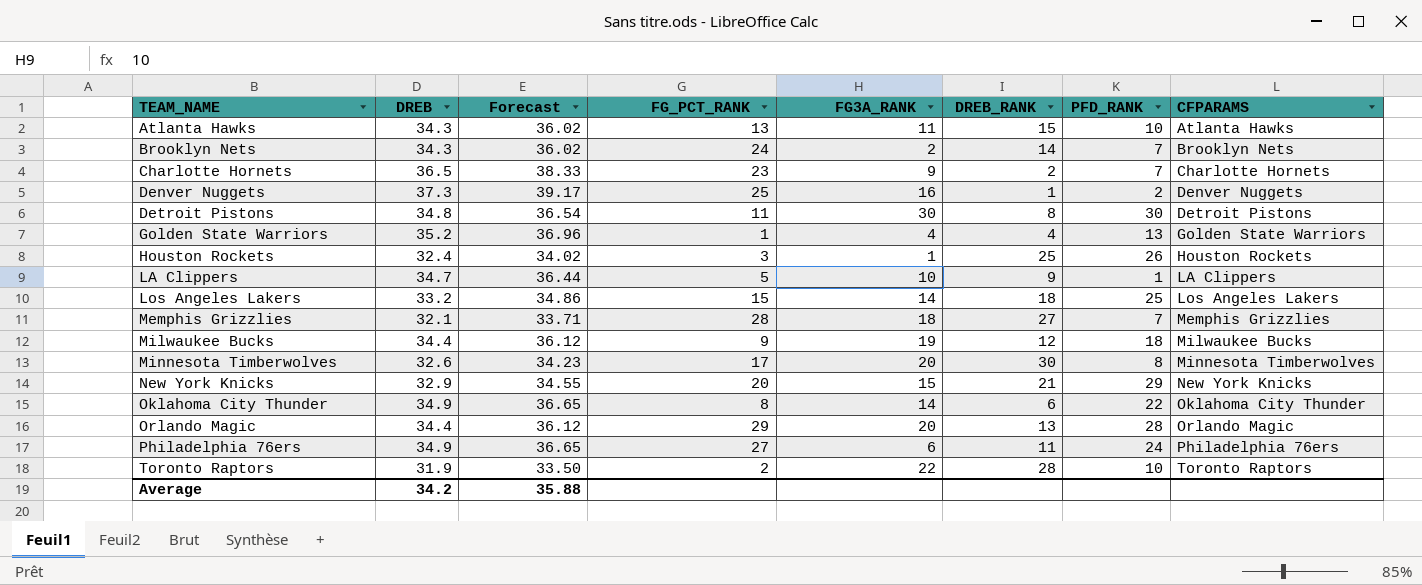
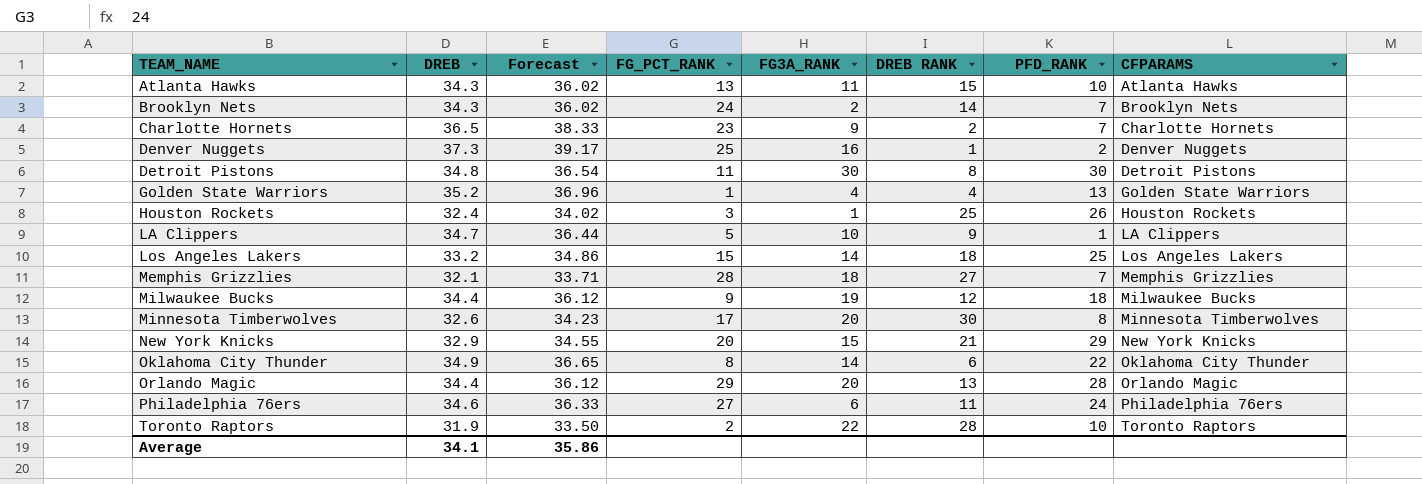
column name: DREB_RANK -> DREB RANK
Philadelphia 76ers | DREB: 34.9 -> 34.6
Philadelphia 76ers | Forecast: 36.65 -> 36.33
Average | DREB: 34.2 -> 34.1
Average | Forecast: 35.88 -> 35.86

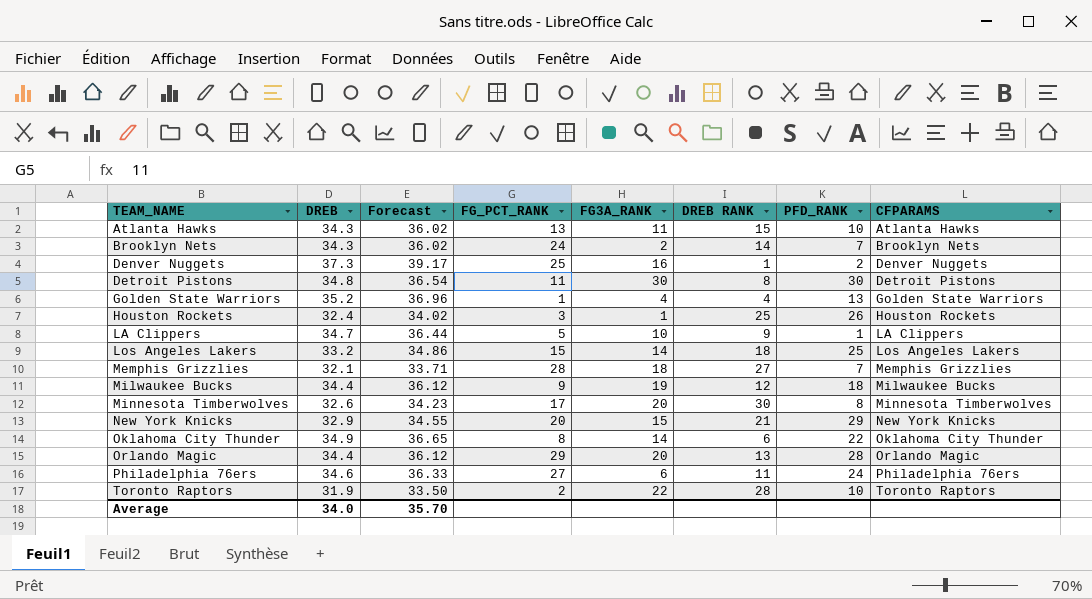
row Charlotte Hornets: 36.5 | 38.33 | 23 | 9 | 2 | 7 | Charlotte Hornets -> none
Average | DREB: 34.1 -> 34.0
Average | Forecast: 35.86 -> 35.70

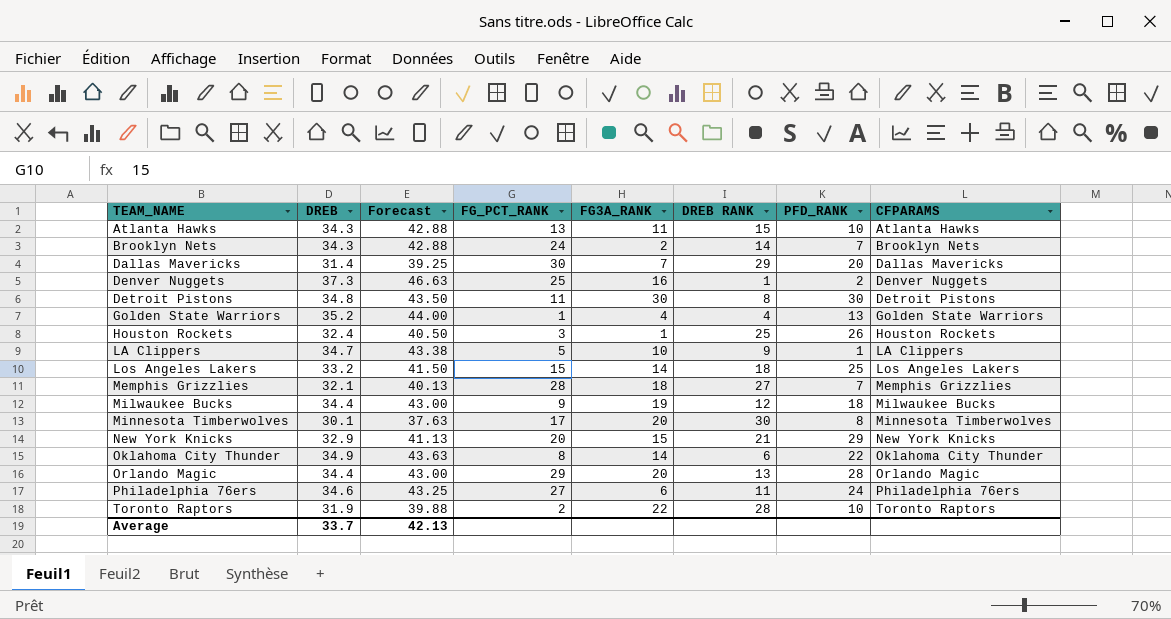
column Forecast | formula: [DREB] * 1.05 -> [DREB] * 1.25
row Dallas Mavericks: none -> 31.4 | 39.25 | 30 | 7 | 29 | 20 | Dallas Mavericks
Minnesota Timberwolves | DREB: 32.6 -> 30.1
Average | DREB: 34.0 -> 33.7
Average | Forecast: 35.70 -> 42.13

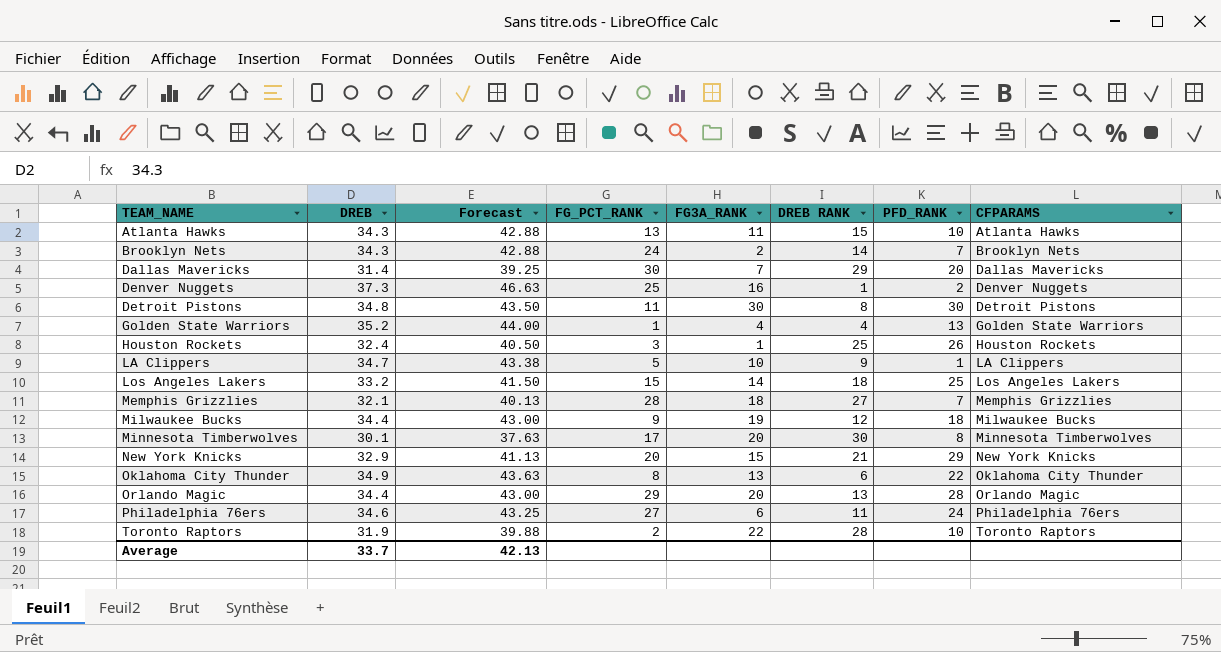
Oklahoma City Thunder | FG3A_RANK: 14 -> 13

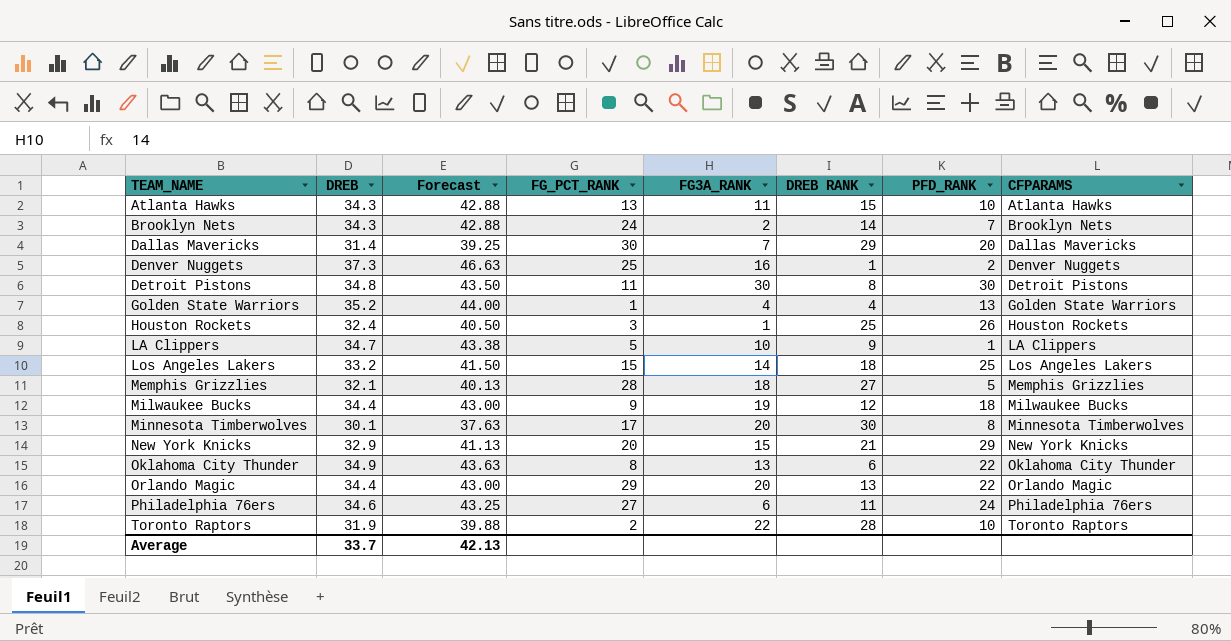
Memphis Grizzlies | PFD_RANK: 7 -> 5
Orlando Magic | PFD_RANK: 28 -> 22

